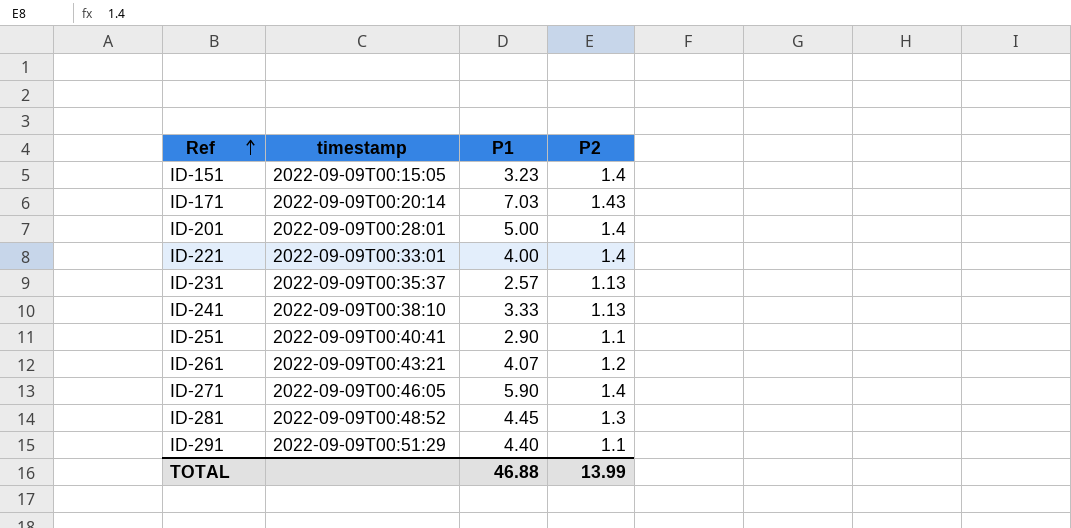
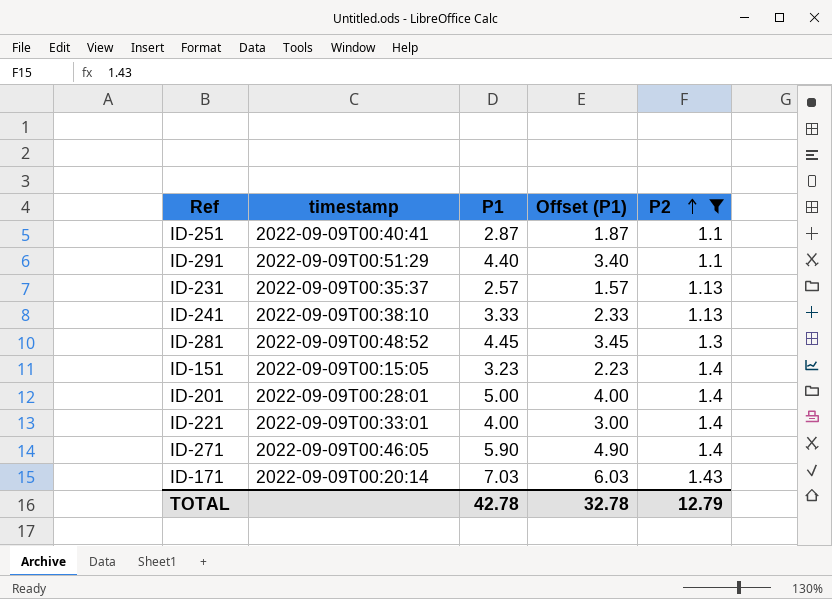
filter: none -> P2 != 1.2
row order: Ref ascending -> P2 ascending
column Offset (P1) | formula: none -> [P1] - 1
ID-251 | P1: 2.90 -> 2.87
TOTAL | P1: 46.88 -> 42.78
TOTAL | P2: 13.99 -> 12.79

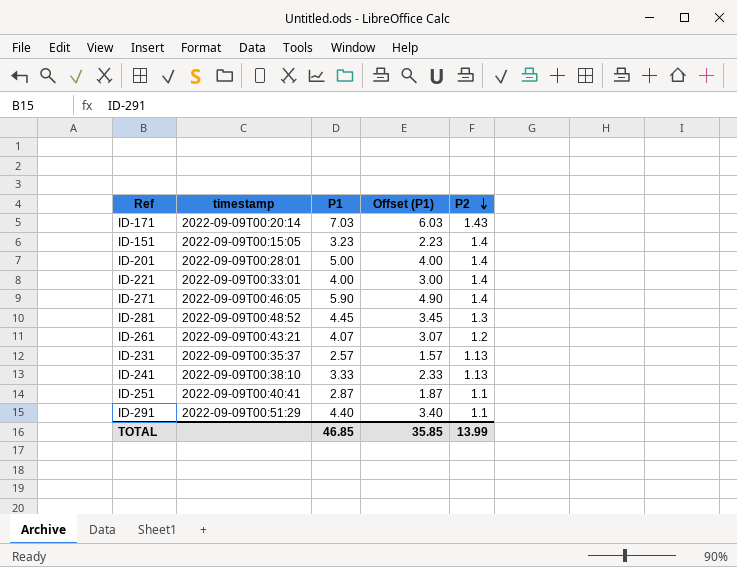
filter: P2 != 1.2 -> none
row order: P2 ascending -> P2 descending
TOTAL | P1: 42.78 -> 46.85
TOTAL | Offset (P1): 32.78 -> 35.85
TOTAL | P2: 12.79 -> 13.99

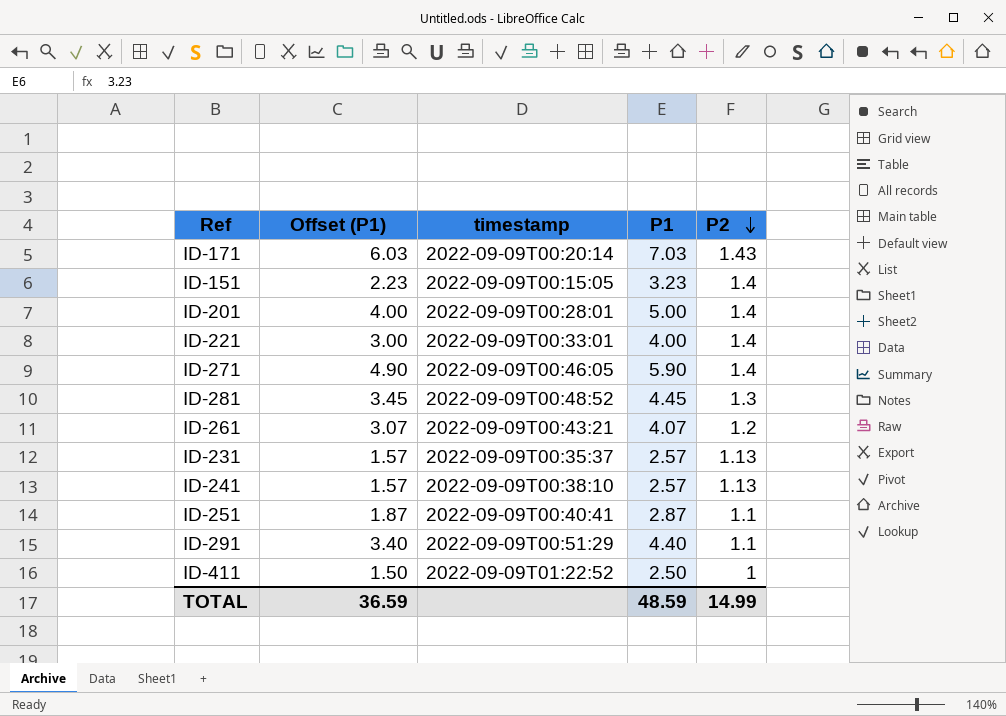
column Offset (P1) | position: 4 -> 2
ID-241 | Offset (P1): 2.33 -> 1.57
ID-241 | P1: 3.33 -> 2.57
row ID-411: none -> 1.50 | 2022-09-09T01:22:52 | 2.50 | 1
TOTAL | Offset (P1): 35.85 -> 36.59
TOTAL | P1: 46.85 -> 48.59
TOTAL | P2: 13.99 -> 14.99

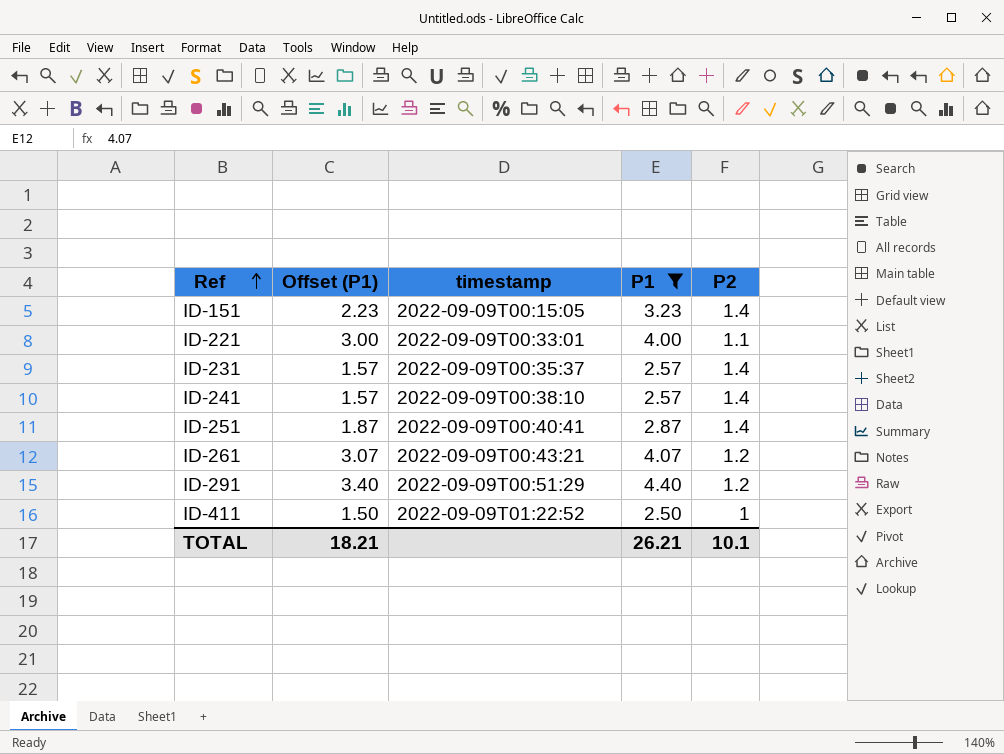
filter: none -> P1 <= 4.40
row order: P2 descending -> Ref ascending
ID-221 | P2: 1.4 -> 1.1
ID-231 | P2: 1.13 -> 1.4
ID-241 | P2: 1.13 -> 1.4
ID-251 | P2: 1.1 -> 1.4
ID-291 | P2: 1.1 -> 1.2
TOTAL | Offset (P1): 36.59 -> 18.21
TOTAL | P1: 48.59 -> 26.21
TOTAL | P2: 14.99 -> 10.1

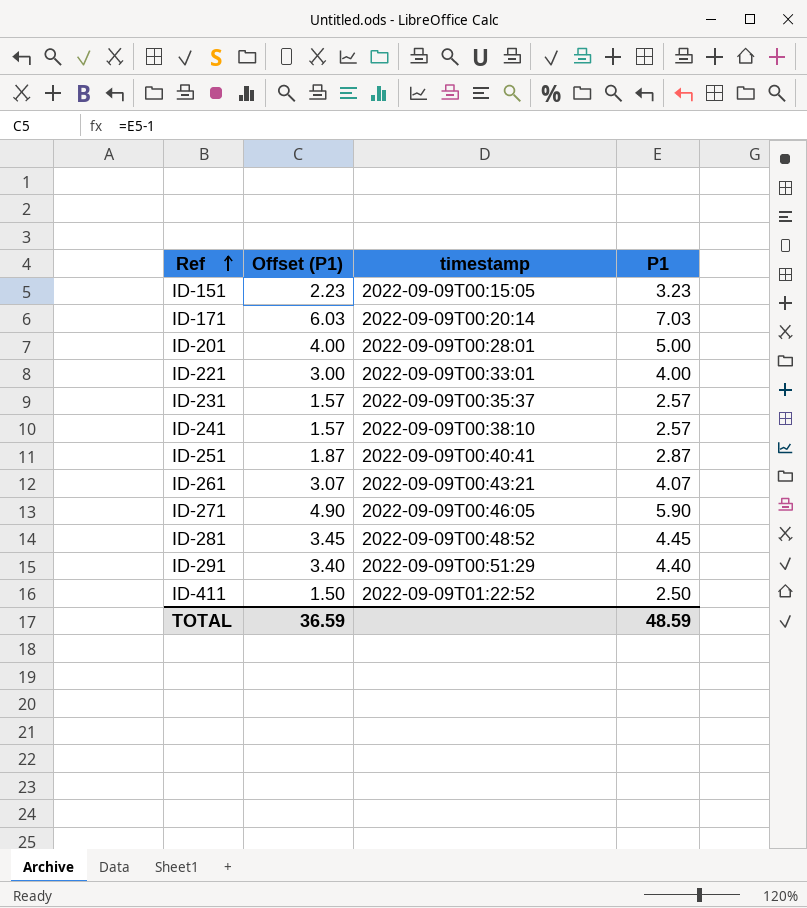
filter: P1 <= 4.40 -> none
column P2 | position: 5 -> none
TOTAL | Offset (P1): 18.21 -> 36.59
TOTAL | P1: 26.21 -> 48.59

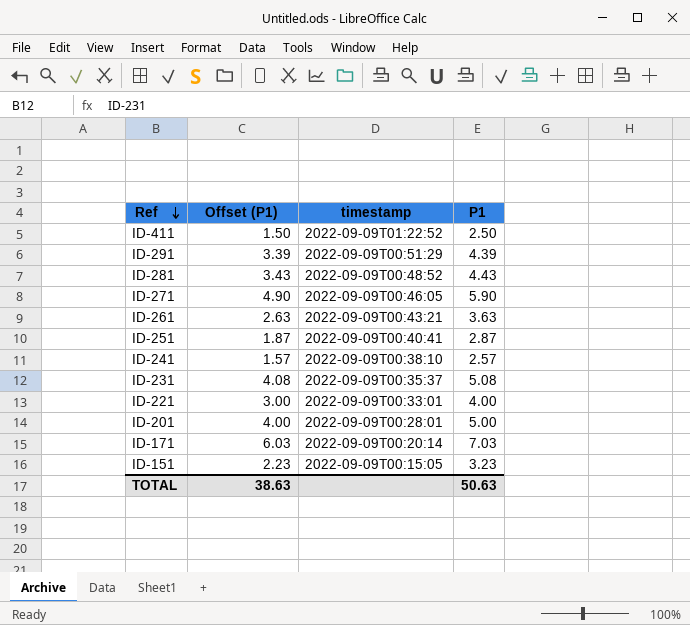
row order: Ref ascending -> Ref descending
ID-291 | Offset (P1): 3.40 -> 3.39
ID-291 | P1: 4.40 -> 4.39
ID-281 | Offset (P1): 3.45 -> 3.43
ID-281 | P1: 4.45 -> 4.43
ID-261 | Offset (P1): 3.07 -> 2.63
ID-261 | P1: 4.07 -> 3.63
ID-231 | Offset (P1): 1.57 -> 4.08
ID-231 | P1: 2.57 -> 5.08
TOTAL | Offset (P1): 36.59 -> 38.63
TOTAL | P1: 48.59 -> 50.63

